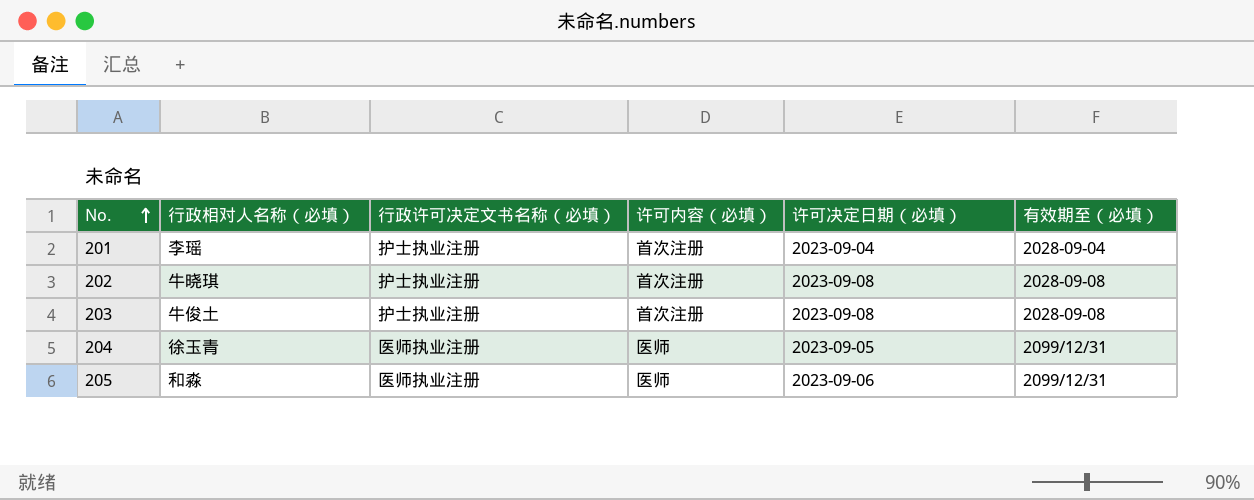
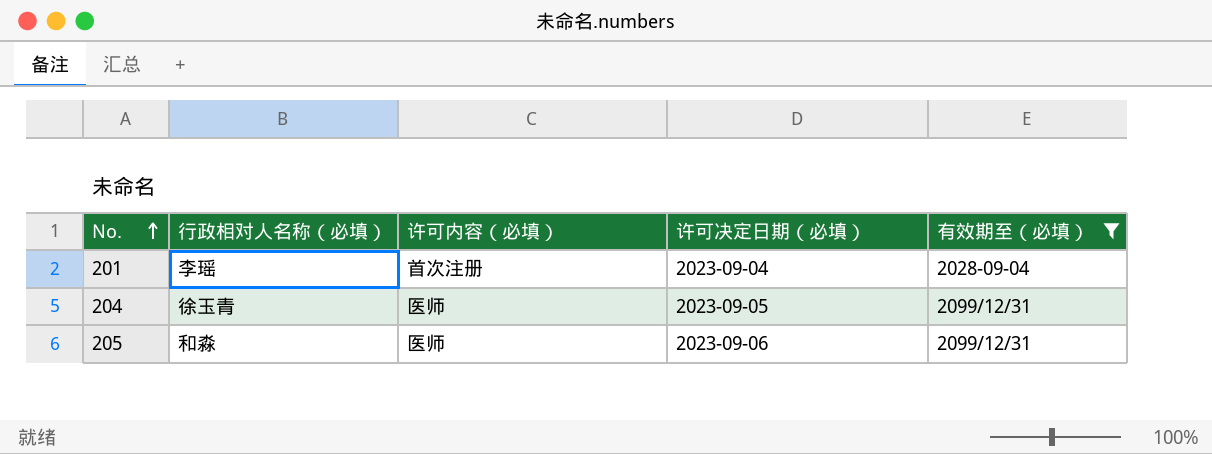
filter: none -> 有效期至（必填） != 2028-09-08
column 行政许可决定文书名称（必填） | position: 3 -> none

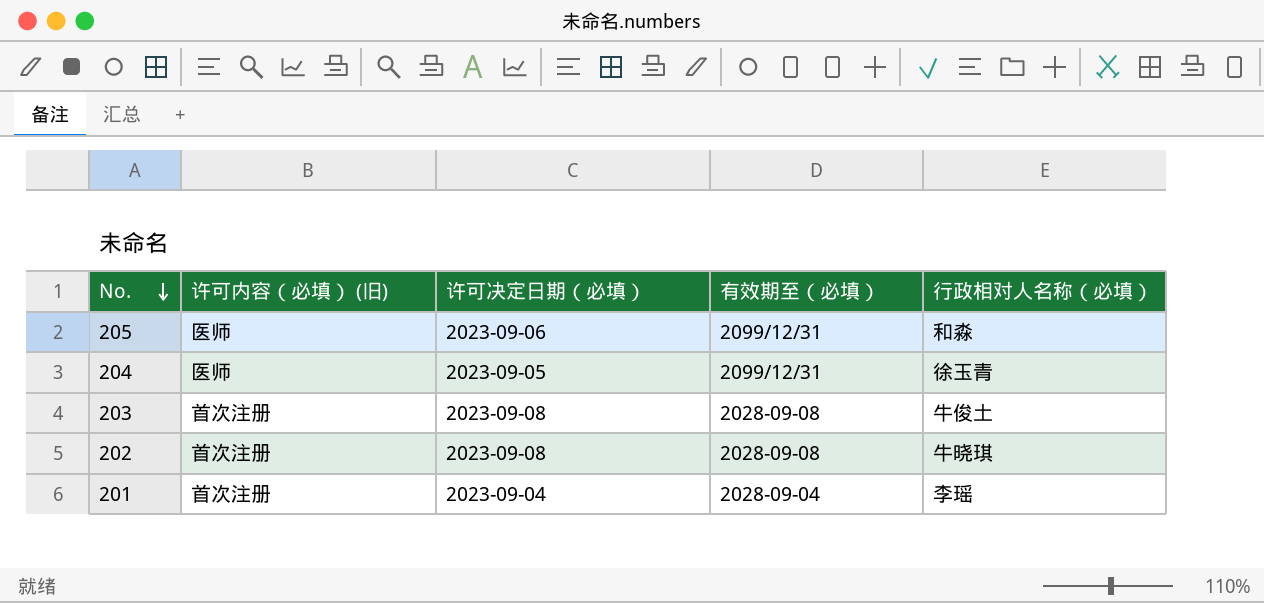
filter: 有效期至（必填） != 2028-09-08 -> none
row order: No. ascending -> No. descending
column name: 许可内容（必填） -> 许可内容（必填） (旧)
column 行政相对人名称（必填） | position: 2 -> 5

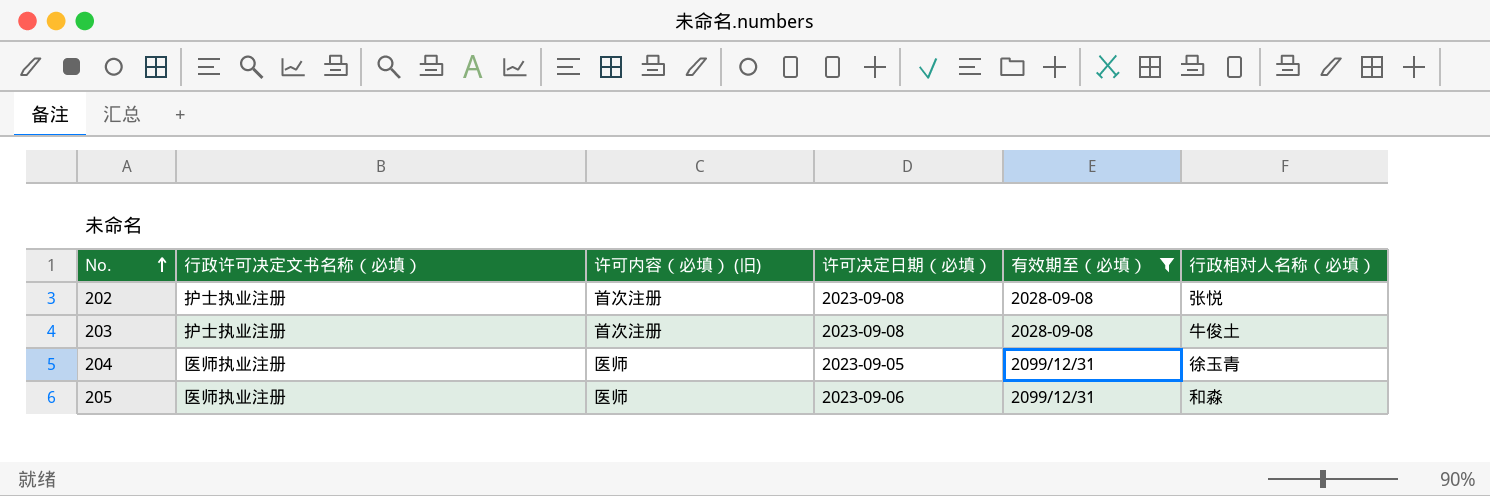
filter: none -> 有效期至（必填） != 2028-09-04
row order: No. descending -> No. ascending
column 行政许可决定文书名称（必填） | position: none -> 2
202 | 行政相对人名称（必填）: 牛晓琪 -> 张悦

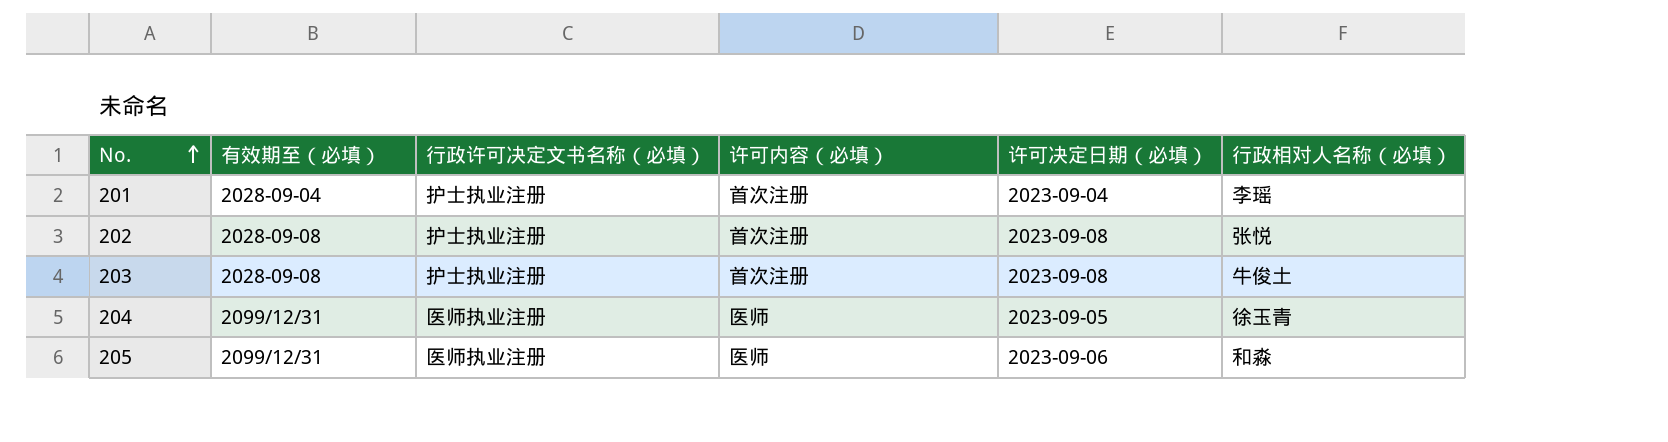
filter: 有效期至（必填） != 2028-09-04 -> none
column 有效期至（必填） | position: 5 -> 2
column name: 许可内容（必填） (旧) -> 许可内容（必填）

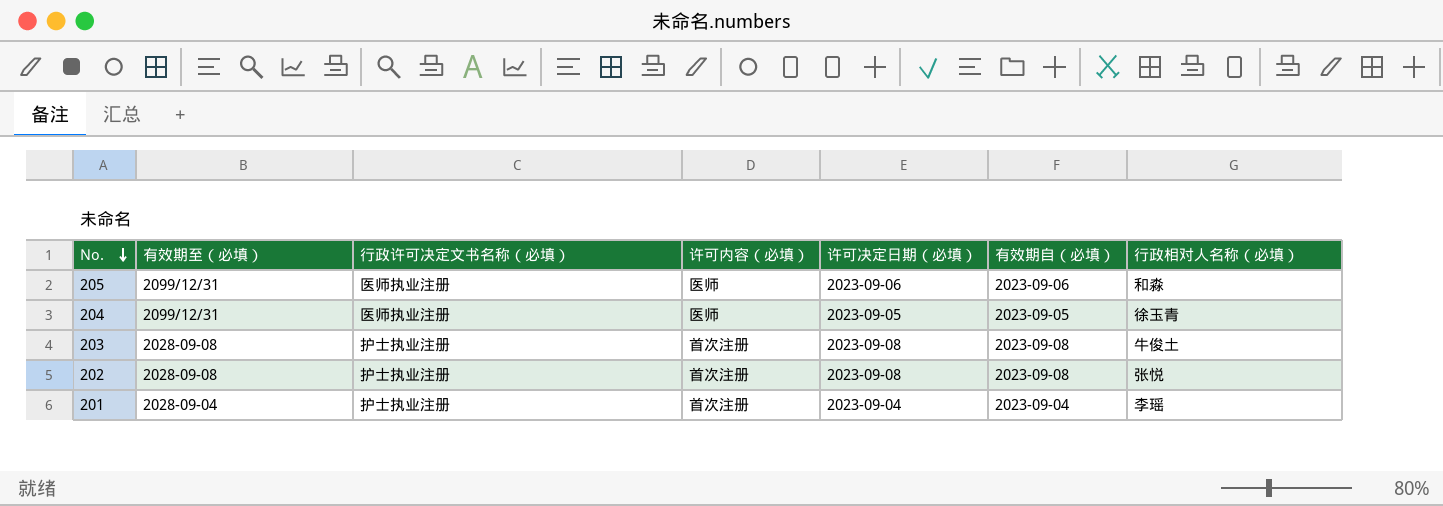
row order: No. ascending -> No. descending
column 有效期自（必填） | position: none -> 6

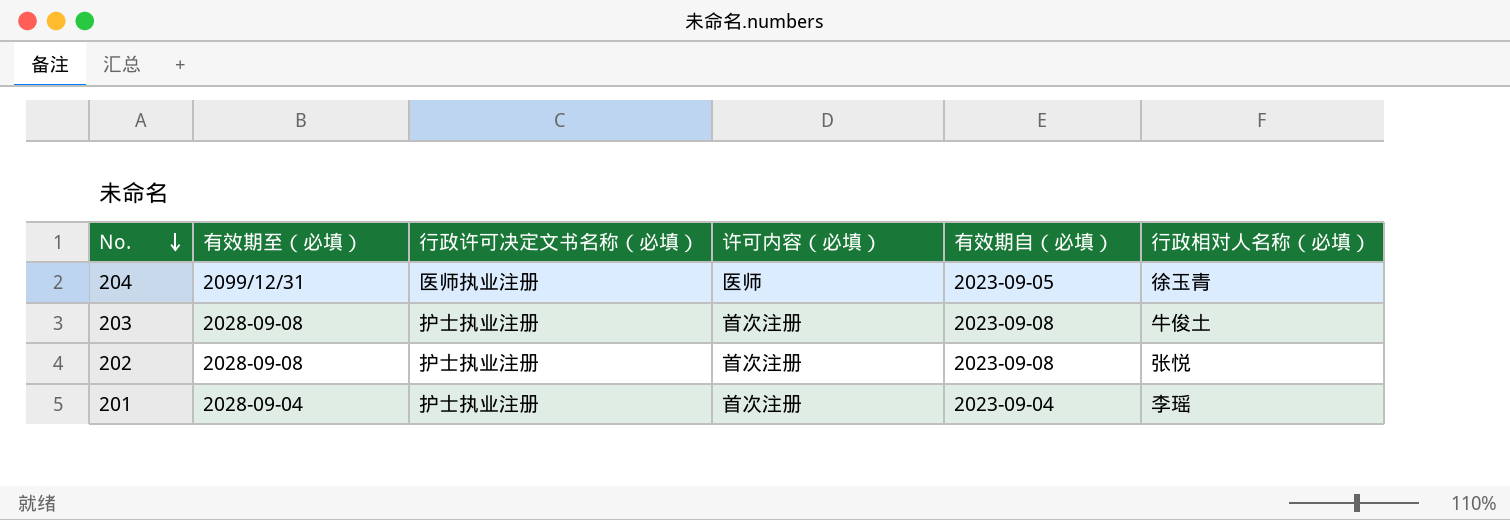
column 许可决定日期（必填） | position: 5 -> none
row 205: 2099/12/31 | 医师执业注册 | 医师 | 2023-09-06 | 2023-09-06 | 和淼 -> none

